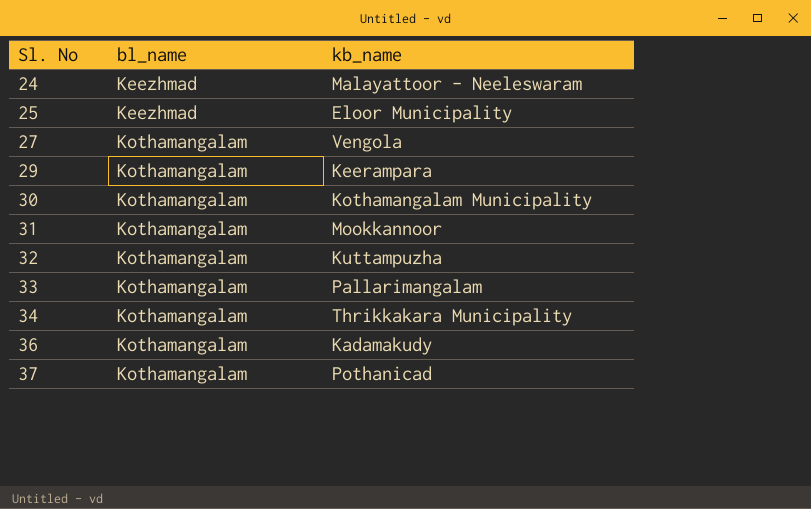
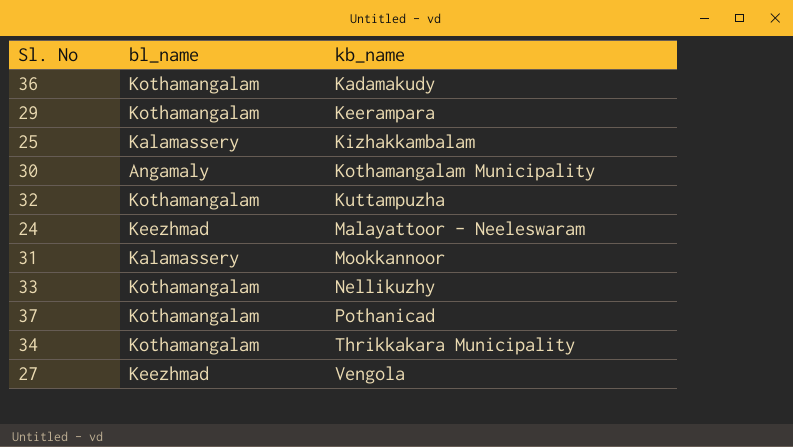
row order: Sl. No ascending -> kb_name ascending
25 | bl_name: Keezhmad -> Kalamassery
25 | kb_name: Eloor Municipality -> Kizhakkambalam
30 | bl_name: Kothamangalam -> Angamaly
31 | bl_name: Kothamangalam -> Kalamassery
33 | kb_name: Pallarimangalam -> Nellikuzhy
27 | bl_name: Kothamangalam -> Keezhmad

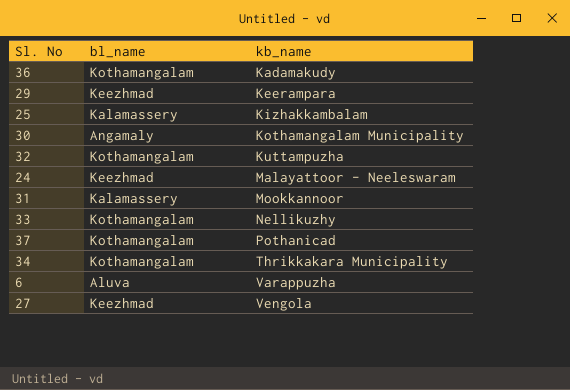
29 | bl_name: Kothamangalam -> Keezhmad
row 6: none -> Aluva | Varappuzha

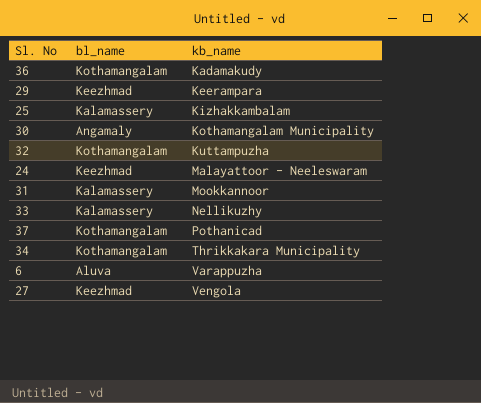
33 | bl_name: Kothamangalam -> Kalamassery

